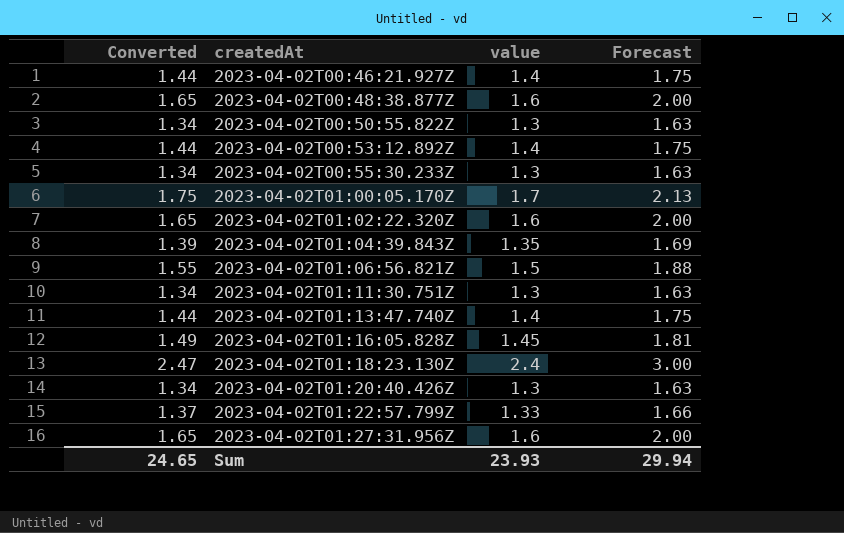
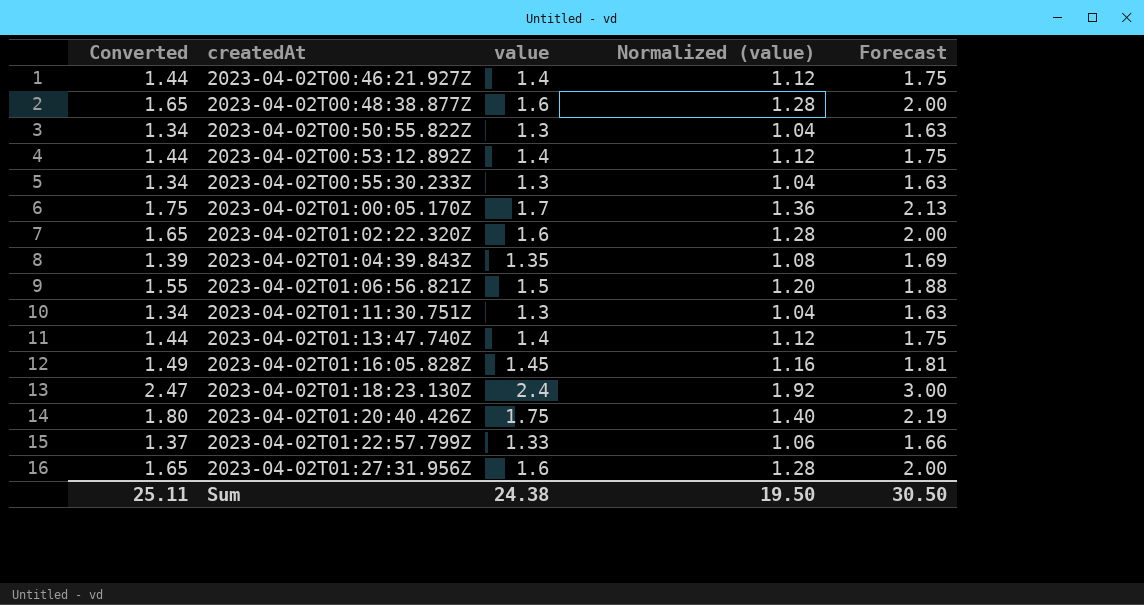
column Normalized (value) | formula: none -> [value] * 0.8
2023-04-02T01:20:40.426Z | Converted: 1.34 -> 1.80
2023-04-02T01:20:40.426Z | value: 1.3 -> 1.75
2023-04-02T01:20:40.426Z | Forecast: 1.63 -> 2.19
Sum | Converted: 24.65 -> 25.11
Sum | value: 23.93 -> 24.38
Sum | Forecast: 29.94 -> 30.50

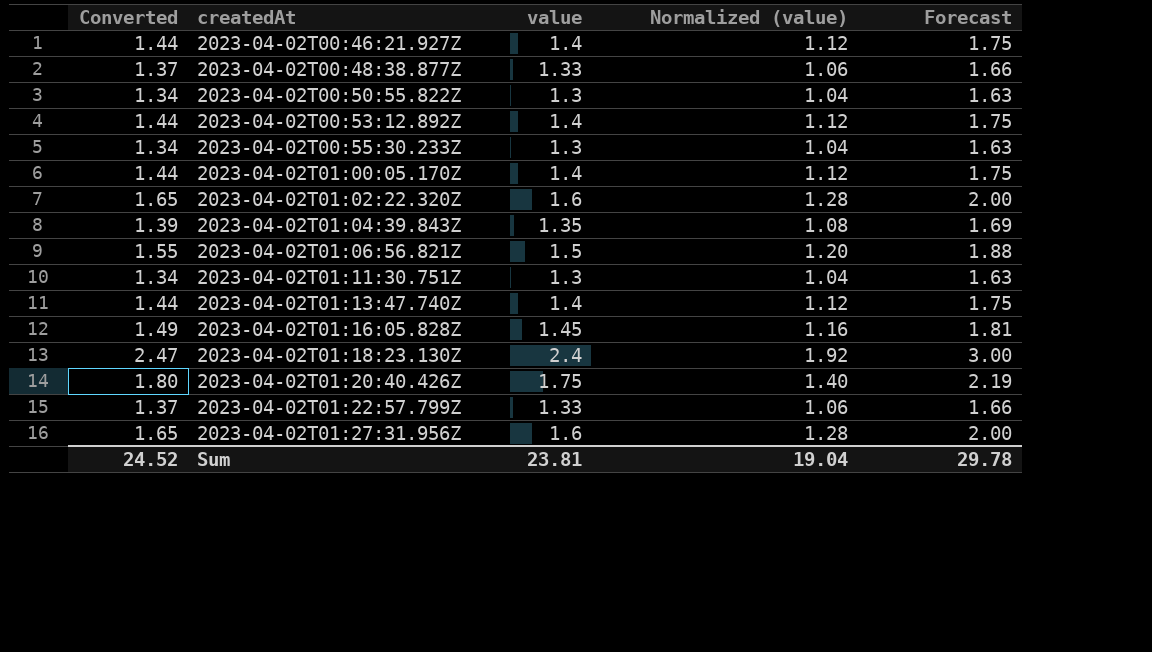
2023-04-02T00:48:38.877Z | Converted: 1.65 -> 1.37
2023-04-02T00:48:38.877Z | value: 1.6 -> 1.33
2023-04-02T00:48:38.877Z | Normalized (value): 1.28 -> 1.06
2023-04-02T00:48:38.877Z | Forecast: 2.00 -> 1.66
2023-04-02T01:00:05.170Z | Converted: 1.75 -> 1.44
2023-04-02T01:00:05.170Z | value: 1.7 -> 1.4
2023-04-02T01:00:05.170Z | Normalized (value): 1.36 -> 1.12
2023-04-02T01:00:05.170Z | Forecast: 2.13 -> 1.75
Sum | Converted: 25.11 -> 24.52
Sum | value: 24.38 -> 23.81
Sum | Normalized (value): 19.50 -> 19.04
Sum | Forecast: 30.50 -> 29.78

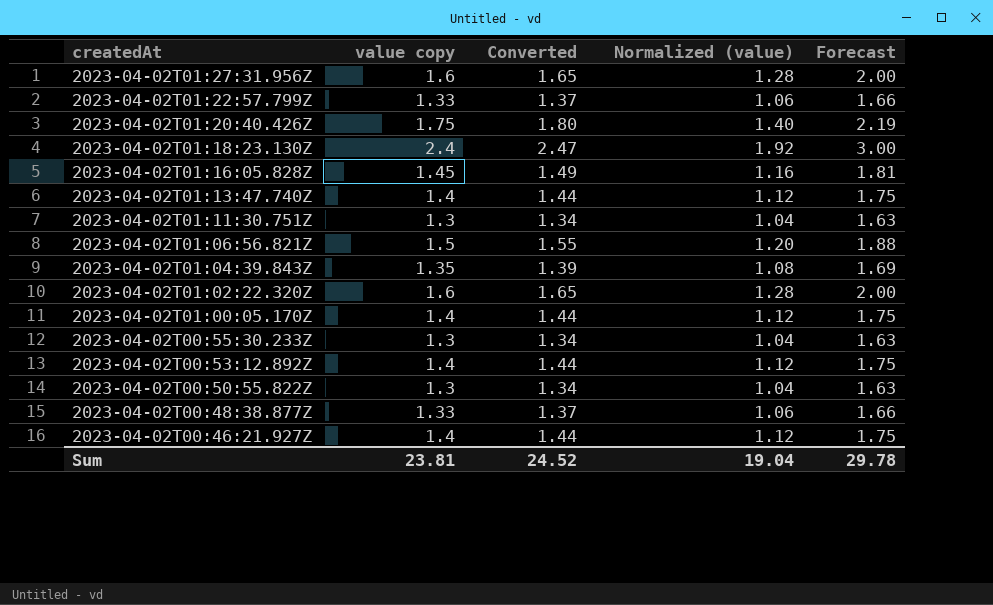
row order: createdAt ascending -> createdAt descending
column name: value -> value copy
column Converted | position: 1 -> 3

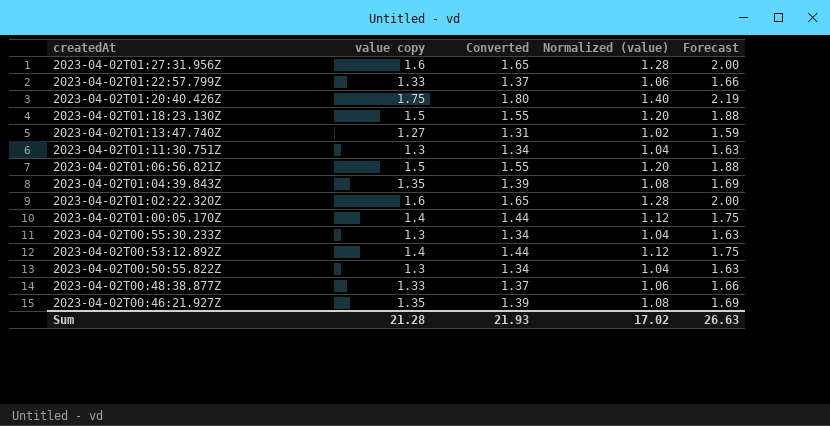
row 2023-04-02T01:16:05.828Z: 1.45 | 1.49 | 1.16 | 1.81 -> none
2023-04-02T01:18:23.130Z | value copy: 2.4 -> 1.5
2023-04-02T01:18:23.130Z | Converted: 2.47 -> 1.55
2023-04-02T01:18:23.130Z | Normalized (value): 1.92 -> 1.20
2023-04-02T01:18:23.130Z | Forecast: 3.00 -> 1.88
2023-04-02T01:13:47.740Z | value copy: 1.4 -> 1.27
2023-04-02T01:13:47.740Z | Converted: 1.44 -> 1.31
2023-04-02T01:13:47.740Z | Normalized (value): 1.12 -> 1.02
2023-04-02T01:13:47.740Z | Forecast: 1.75 -> 1.59
2023-04-02T00:46:21.927Z | value copy: 1.4 -> 1.35
2023-04-02T00:46:21.927Z | Converted: 1.44 -> 1.39
2023-04-02T00:46:21.927Z | Normalized (value): 1.12 -> 1.08
2023-04-02T00:46:21.927Z | Forecast: 1.75 -> 1.69
Sum | value copy: 23.81 -> 21.28
Sum | Converted: 24.52 -> 21.93
Sum | Normalized (value): 19.04 -> 17.02
Sum | Forecast: 29.78 -> 26.63

